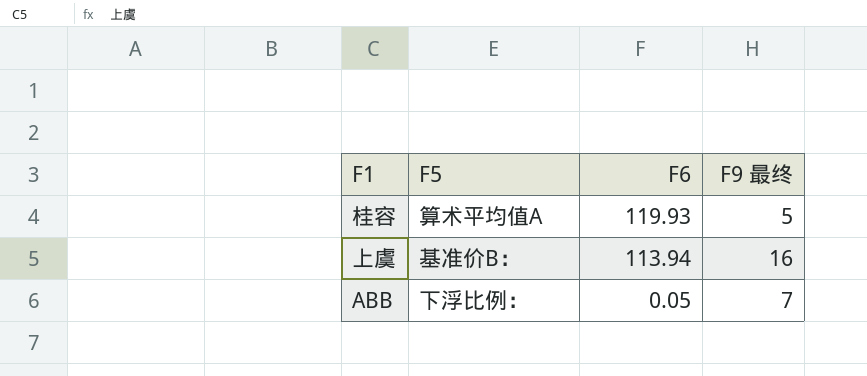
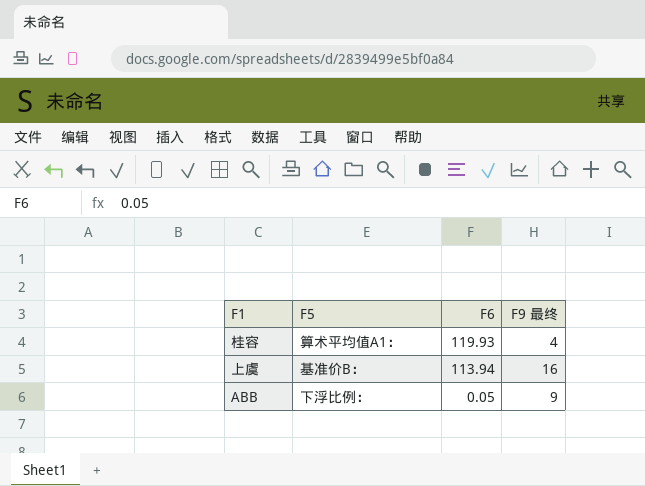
桂容 | F5: 算术平均值A -> 算术平均值A1：
桂容 | F9 最终: 5 -> 4
ABB | F9 最终: 7 -> 9

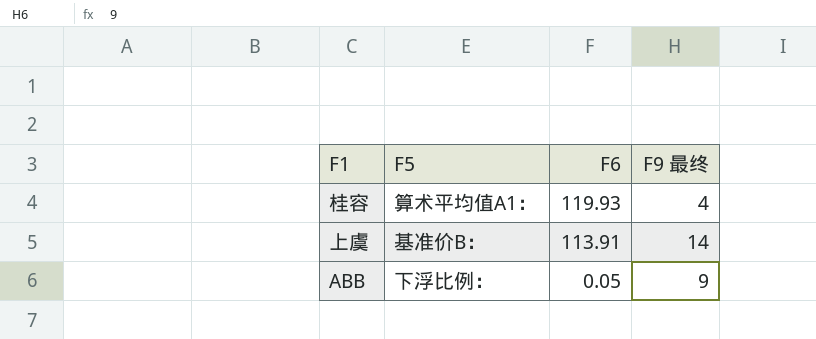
上虞 | F6: 113.94 -> 113.91
上虞 | F9 最终: 16 -> 14

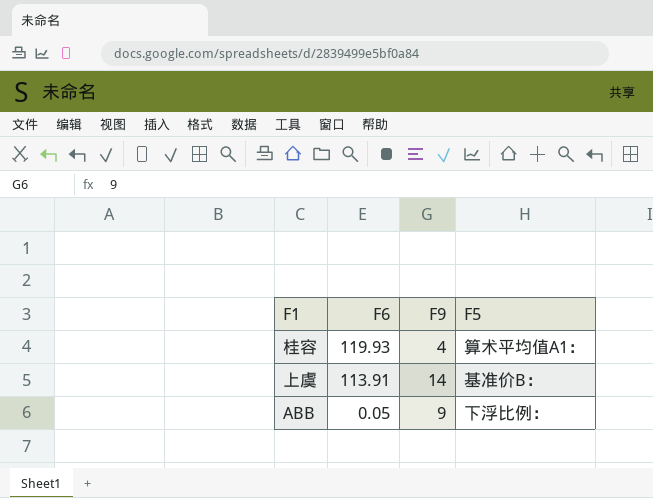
column name: F9 最终 -> F9
column F5 | position: 2 -> 4

